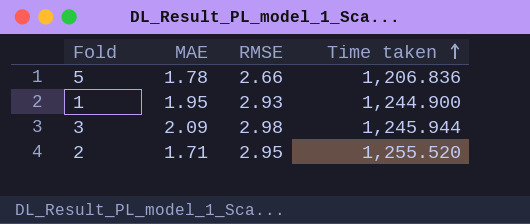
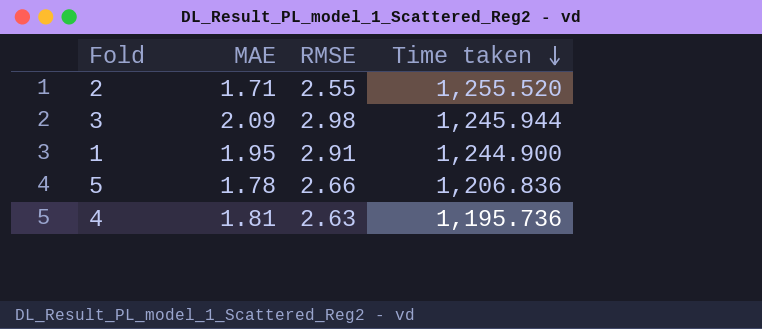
row order: Time taken ascending -> Time taken descending
2 | RMSE: 2.95 -> 2.55
1 | RMSE: 2.93 -> 2.91
row 4: none -> 1.81 | 2.63 | 1,195.736

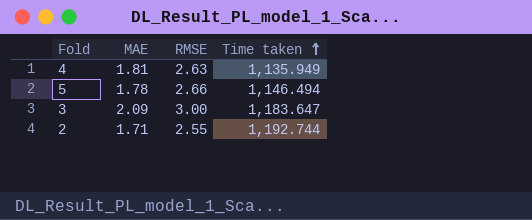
row order: Time taken descending -> Time taken ascending
row 1: 1.95 | 2.91 | 1,244.900 -> none
4 | Time taken: 1,195.736 -> 1,135.949
5 | Time taken: 1,206.836 -> 1,146.494
3 | RMSE: 2.98 -> 3.00
3 | Time taken: 1,245.944 -> 1,183.647
2 | Time taken: 1,255.520 -> 1,192.744

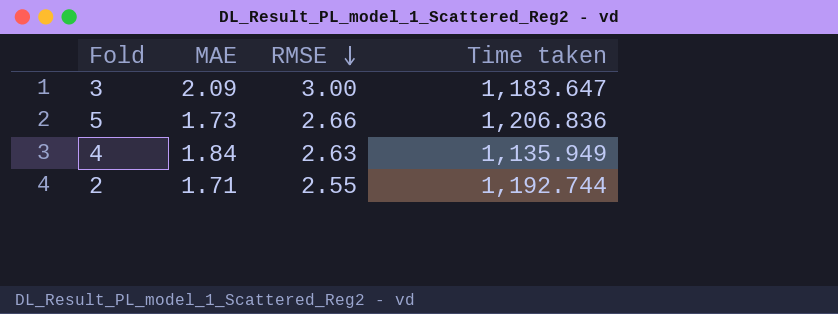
row order: Time taken ascending -> RMSE descending
5 | MAE: 1.78 -> 1.73
5 | Time taken: 1,146.494 -> 1,206.836
4 | MAE: 1.81 -> 1.84

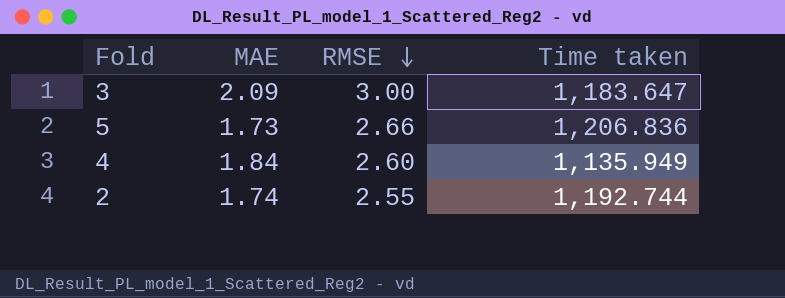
4 | RMSE: 2.63 -> 2.60
2 | MAE: 1.71 -> 1.74

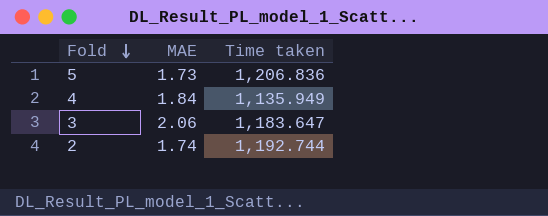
row order: RMSE descending -> Fold descending
column RMSE | position: 3 -> none
3 | MAE: 2.09 -> 2.06

